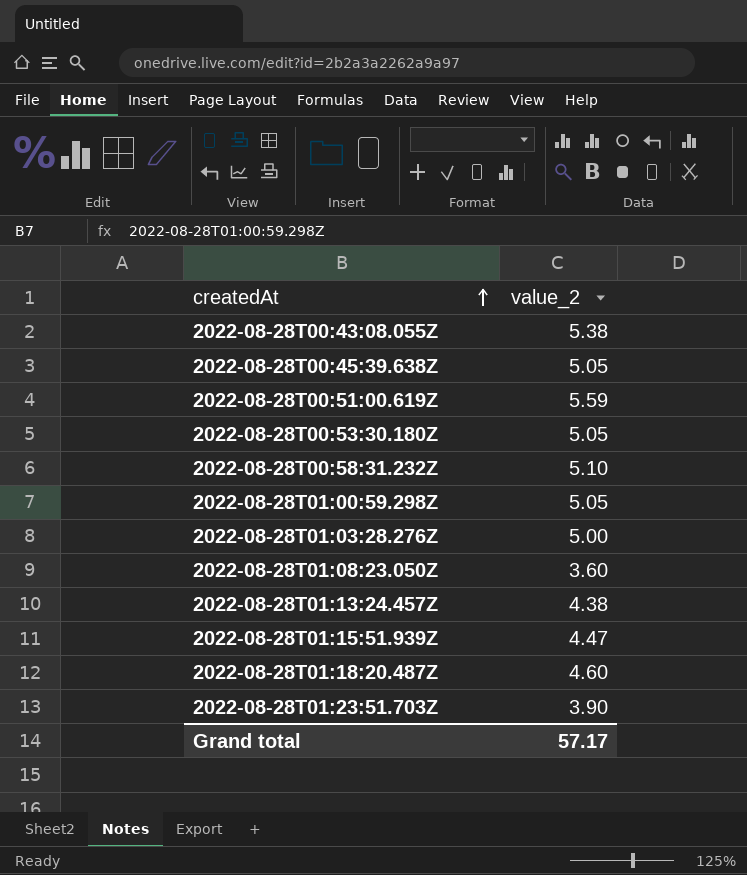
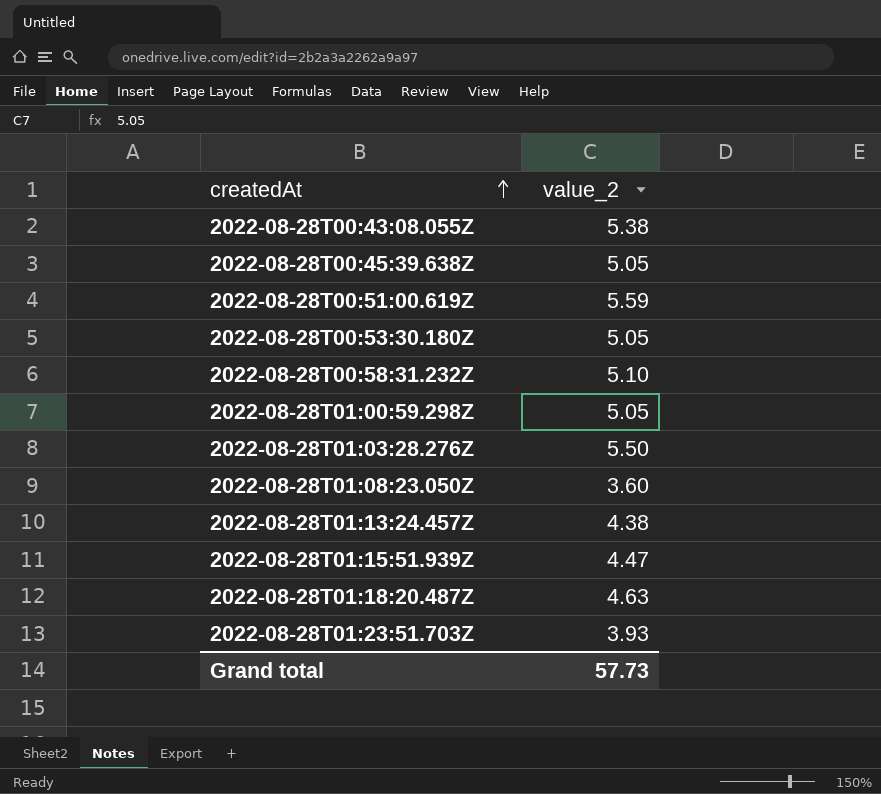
2022-08-28T01:03:28.276Z | value_2: 5.00 -> 5.50
2022-08-28T01:18:20.487Z | value_2: 4.60 -> 4.63
2022-08-28T01:23:51.703Z | value_2: 3.90 -> 3.93
Grand total | value_2: 57.17 -> 57.73

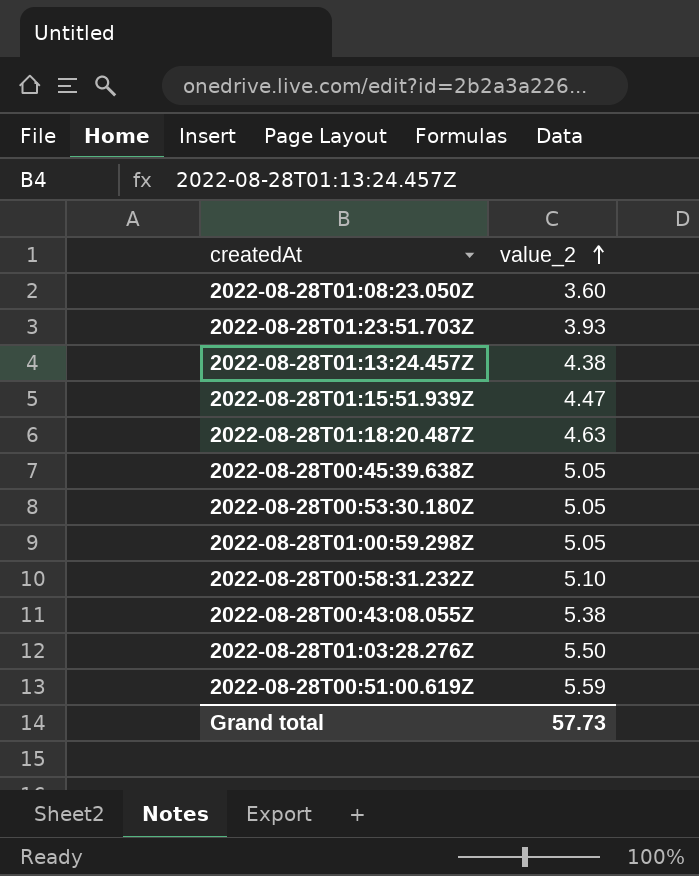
row order: createdAt ascending -> value_2 ascending

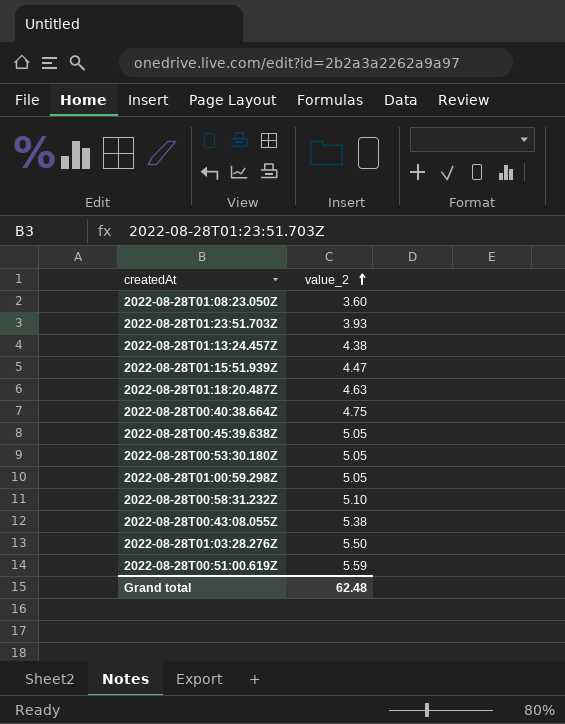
row 2022-08-28T00:40:38.664Z: none -> 4.75
Grand total | value_2: 57.73 -> 62.48

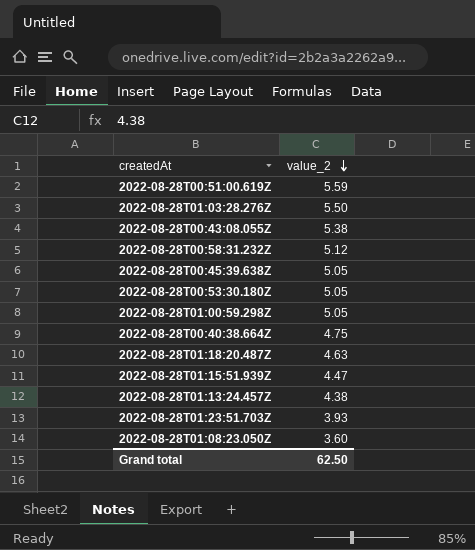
row order: value_2 ascending -> value_2 descending
2022-08-28T00:58:31.232Z | value_2: 5.10 -> 5.12
Grand total | value_2: 62.48 -> 62.50

